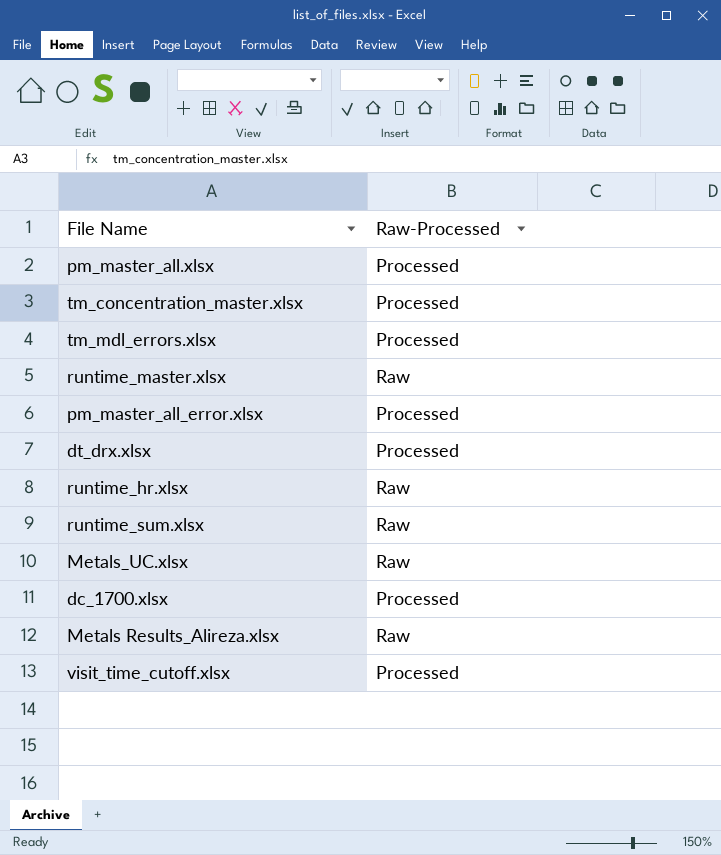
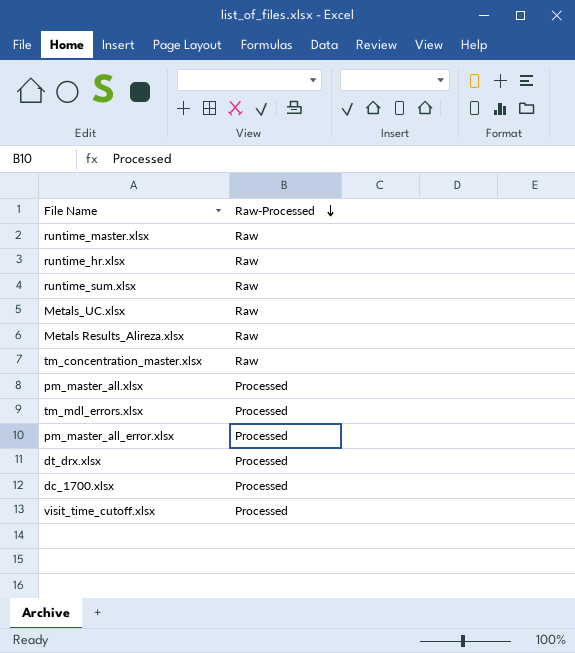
row order: none -> Raw-Processed descending
tm_concentration_master.xlsx | Raw-Processed: Processed -> Raw

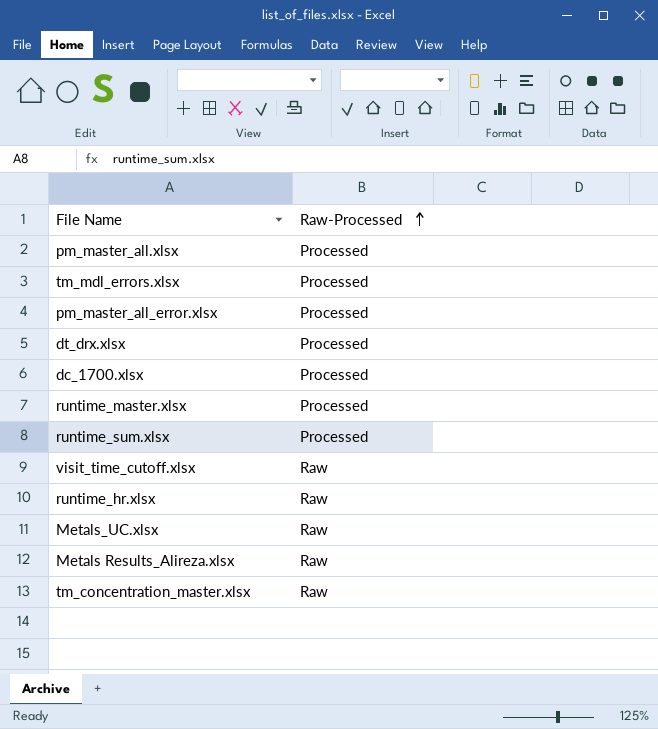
row order: Raw-Processed descending -> Raw-Processed ascending
runtime_master.xlsx | Raw-Processed: Raw -> Processed
runtime_sum.xlsx | Raw-Processed: Raw -> Processed
visit_time_cutoff.xlsx | Raw-Processed: Processed -> Raw

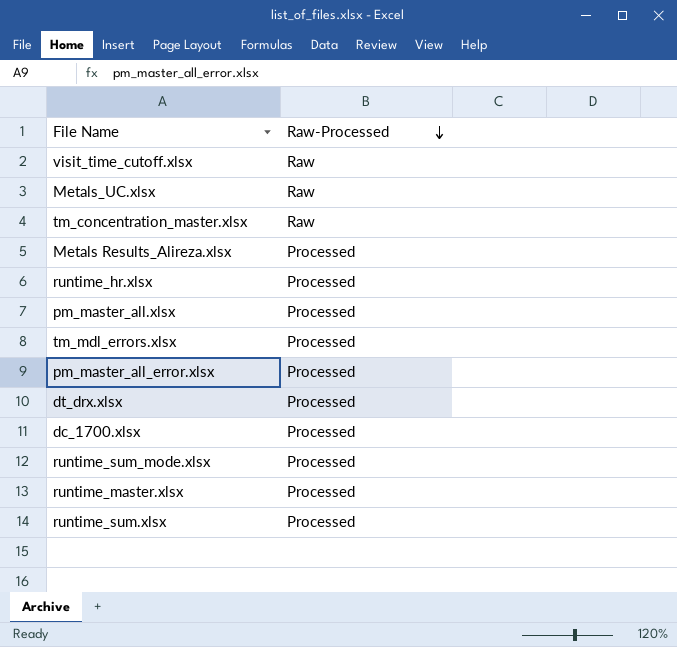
row order: Raw-Processed ascending -> Raw-Processed descending
Metals Results_Alireza.xlsx | Raw-Processed: Raw -> Processed
runtime_hr.xlsx | Raw-Processed: Raw -> Processed
row runtime_sum_mode.xlsx: none -> Processed

